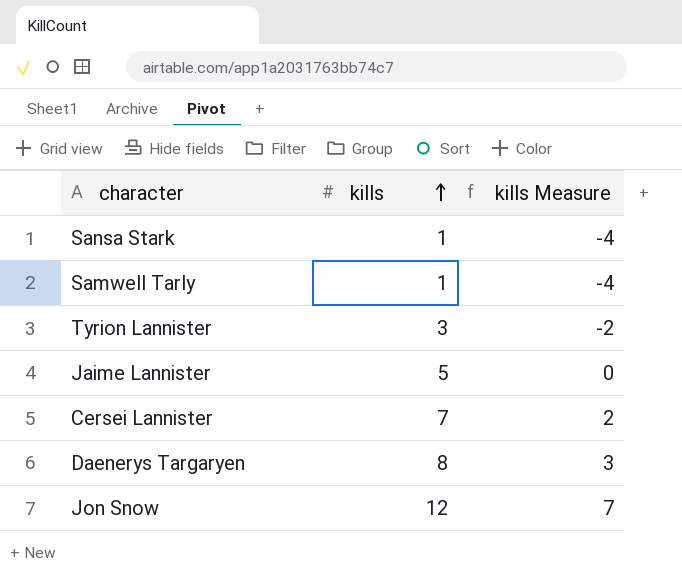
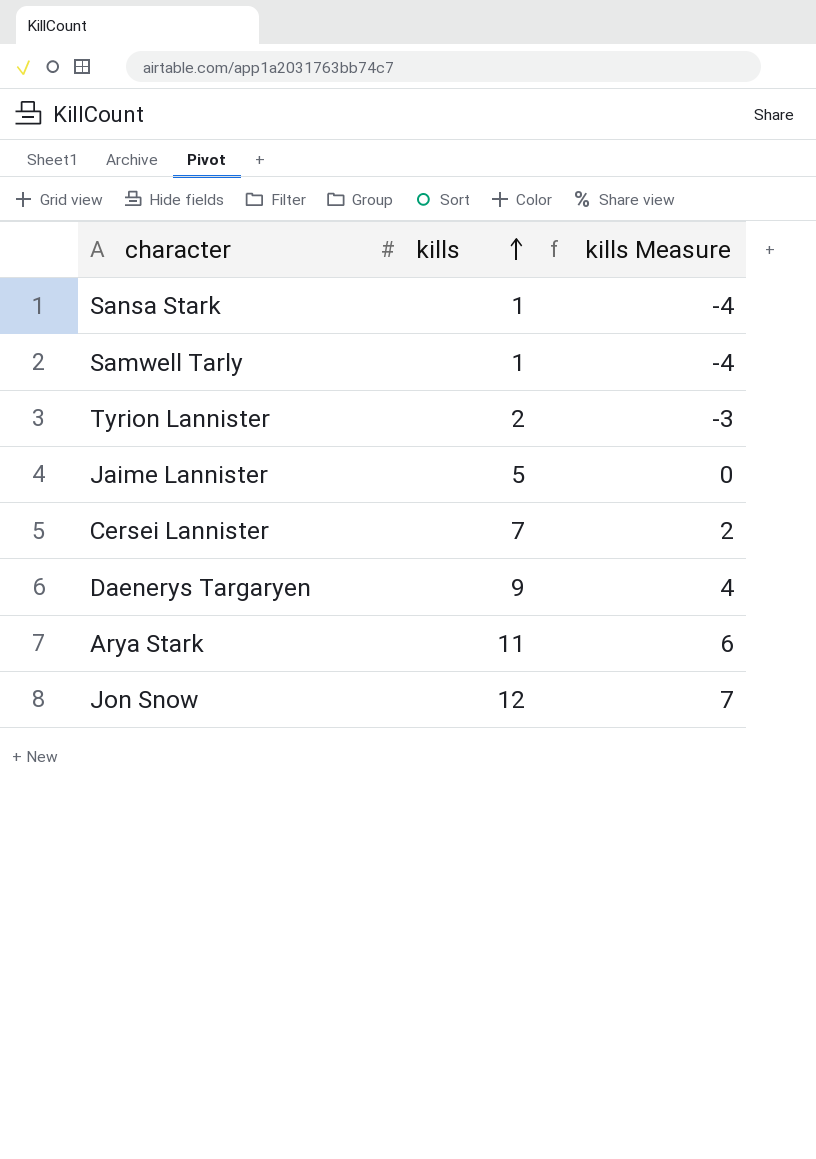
Tyrion Lannister | kills: 3 -> 2
Tyrion Lannister | kills Measure: -2 -> -3
Daenerys Targaryen | kills: 8 -> 9
Daenerys Targaryen | kills Measure: 3 -> 4
row Arya Stark: none -> 11 | 6

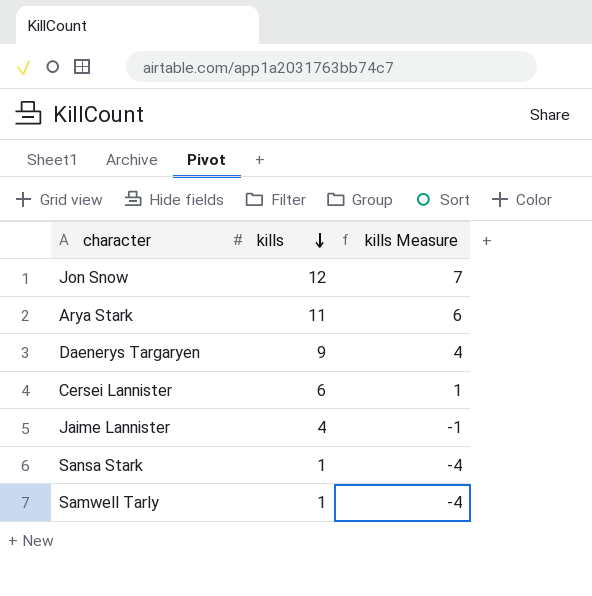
row order: kills ascending -> kills descending
row Tyrion Lannister: 2 | -3 -> none
Cersei Lannister | kills: 7 -> 6
Cersei Lannister | kills Measure: 2 -> 1
Jaime Lannister | kills: 5 -> 4
Jaime Lannister | kills Measure: 0 -> -1

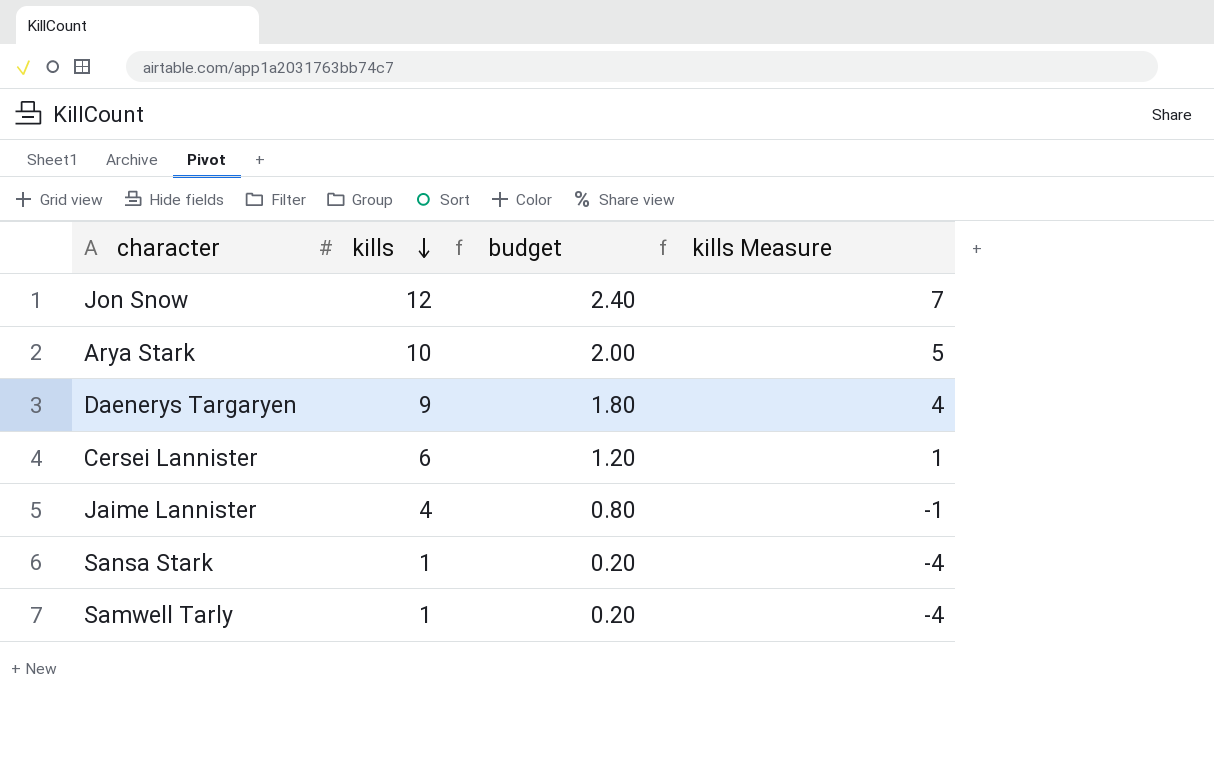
column budget | formula: none -> [kills] * 0.2
Arya Stark | kills: 11 -> 10
Arya Stark | kills Measure: 6 -> 5

